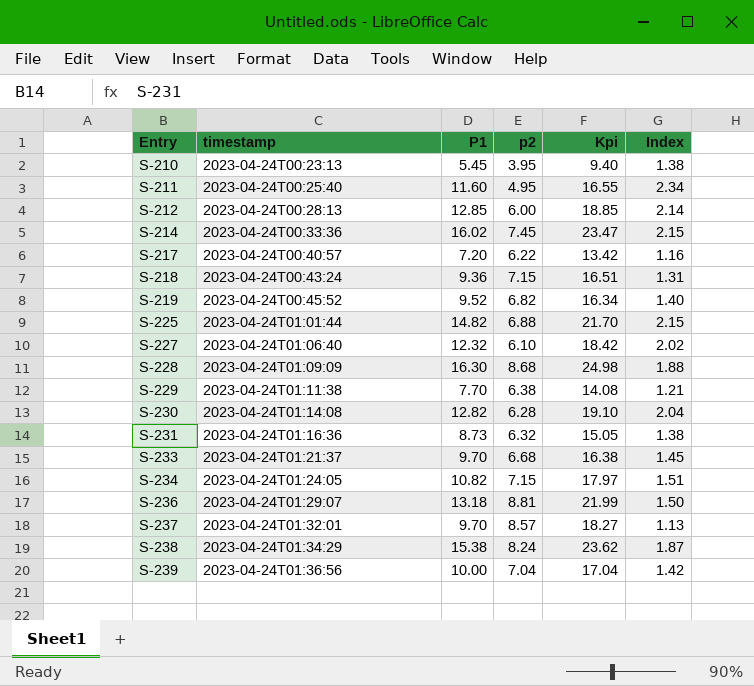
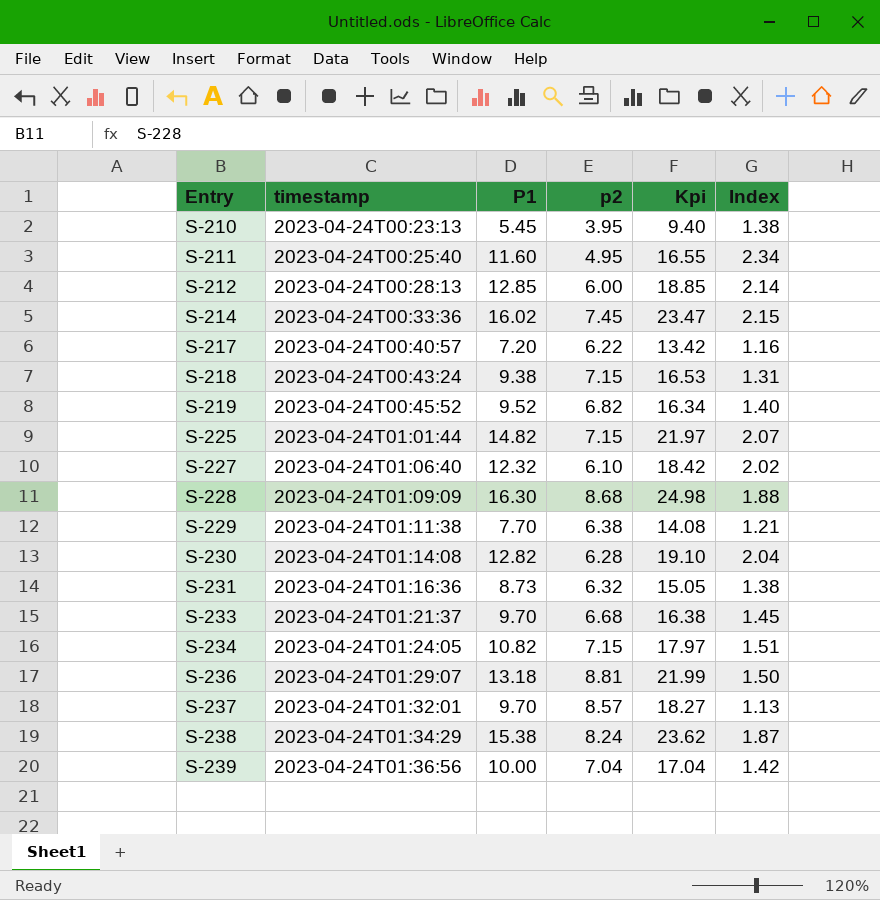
S-218 | P1: 9.36 -> 9.38
S-218 | Kpi: 16.51 -> 16.53
S-225 | p2: 6.88 -> 7.15
S-225 | Kpi: 21.70 -> 21.97
S-225 | Index: 2.15 -> 2.07

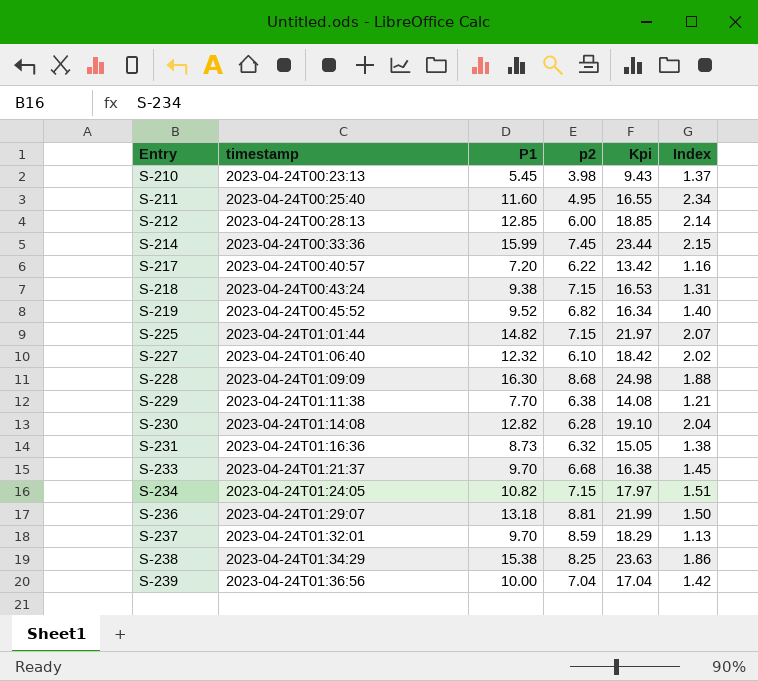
S-210 | p2: 3.95 -> 3.98
S-210 | Kpi: 9.40 -> 9.43
S-210 | Index: 1.38 -> 1.37
S-214 | P1: 16.02 -> 15.99
S-214 | Kpi: 23.47 -> 23.44
S-237 | p2: 8.57 -> 8.59
S-237 | Kpi: 18.27 -> 18.29
S-238 | p2: 8.24 -> 8.25
S-238 | Kpi: 23.62 -> 23.63
S-238 | Index: 1.87 -> 1.86

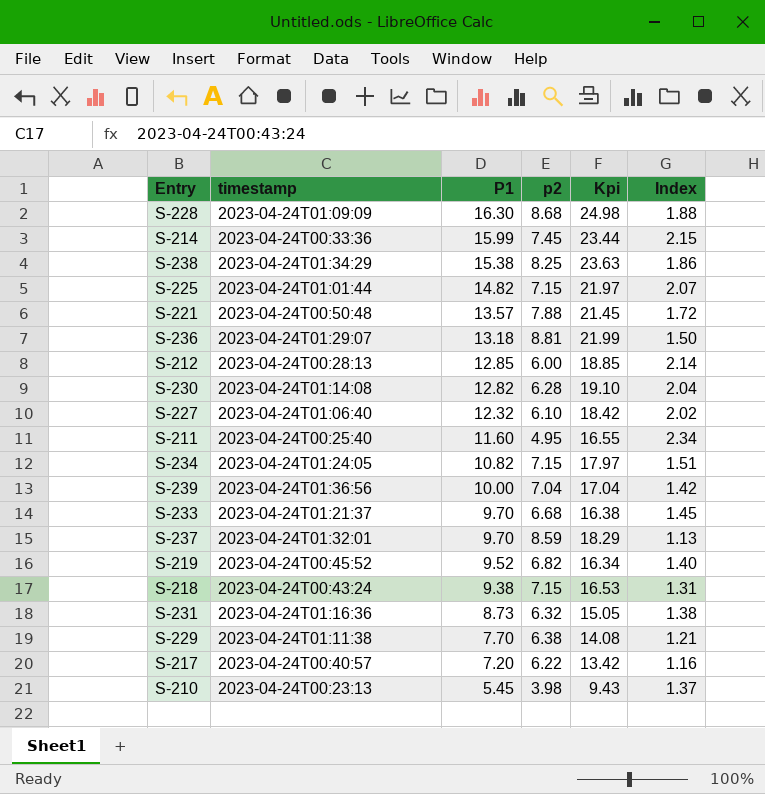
row order: Entry ascending -> P1 descending
row S-221: none -> 2023-04-24T00:50:48 | 13.57 | 7.88 | 21.45 | 1.72

